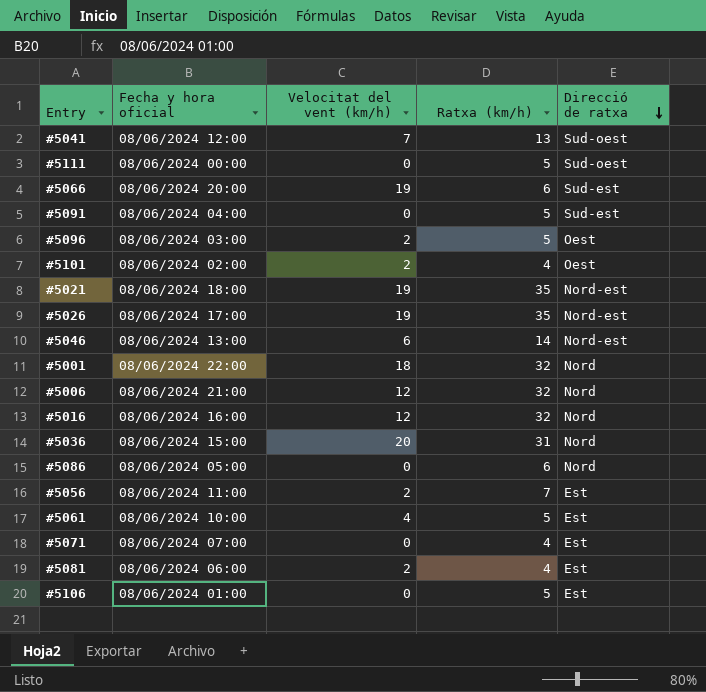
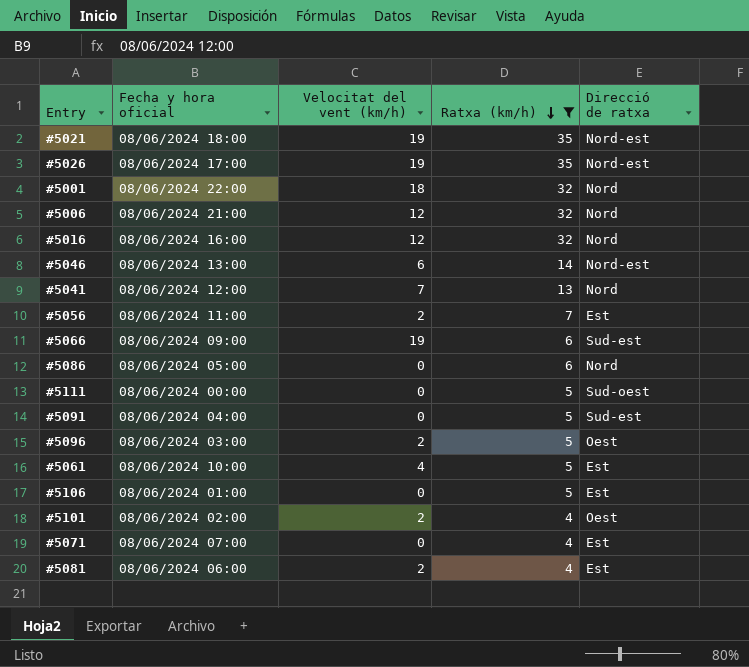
filter: none -> Ratxa (km/h) != 31
row order: Direcció de ratxa descending -> Ratxa (km/h) descending
#5041 | Direcció de ratxa: Sud-oest -> Nord
#5066 | Fecha y hora oficial: 08/06/2024 20:00 -> 08/06/2024 09:00

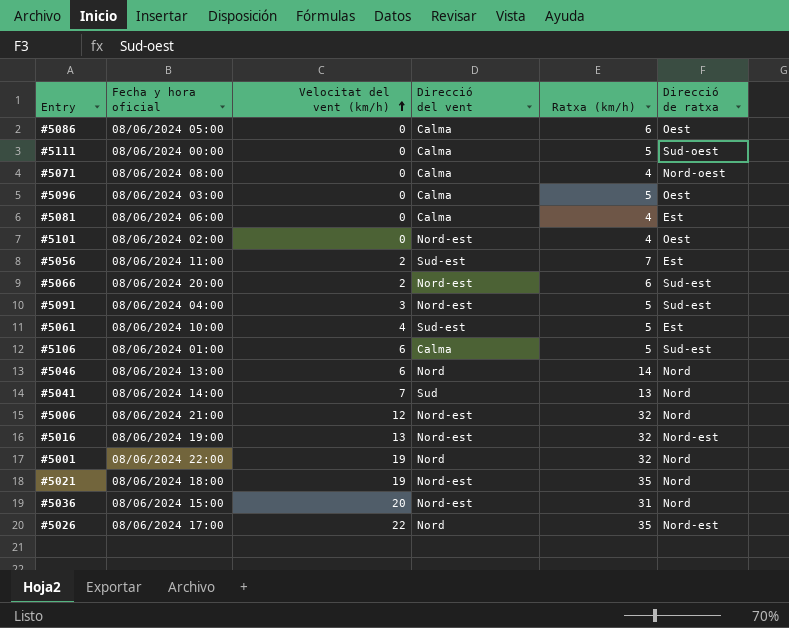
filter: Ratxa (km/h) != 31 -> none
row order: Ratxa (km/h) descending -> Velocitat del vent (km/h) ascending
column Direcció del vent | position: none -> 4
#5086 | Direcció de ratxa: Nord -> Oest
#5071 | Fecha y hora oficial: 08/06/2024 07:00 -> 08/06/2024 08:00
#5071 | Direcció de ratxa: Est -> Nord-oest
#5096 | Velocitat del vent (km/h): 2 -> 0
#5081 | Velocitat del vent (km/h): 2 -> 0
#5101 | Velocitat del vent (km/h): 2 -> 0
#5066 | Fecha y hora oficial: 08/06/2024 09:00 -> 08/06/2024 20:00
#5066 | Velocitat del vent (km/h): 19 -> 2
#5091 | Velocitat del vent (km/h): 0 -> 3
#5106 | Velocitat del vent (km/h): 0 -> 6
#5106 | Direcció de ratxa: Est -> Sud-est
#5046 | Direcció de ratxa: Nord-est -> Nord
#5041 | Fecha y hora oficial: 08/06/2024 12:00 -> 08/06/2024 14:00
#5016 | Fecha y hora oficial: 08/06/2024 16:00 -> 08/06/2024 19:00
#5016 | Velocitat del vent (km/h): 12 -> 13
#5016 | Direcció de ratxa: Nord -> Nord-est
#5001 | Velocitat del vent (km/h): 18 -> 19
#5021 | Direcció de ratxa: Nord-est -> Nord
#5026 | Velocitat del vent (km/h): 19 -> 22

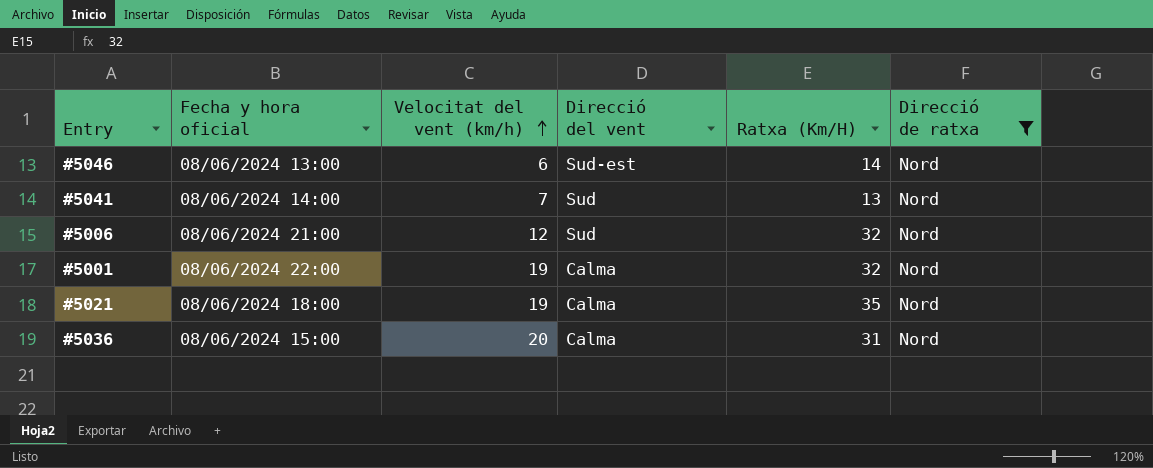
filter: none -> Direcció de ratxa = Nord
column name: Ratxa (km/h) -> Ratxa (Km/H)
#5046 | Direcció del vent: Nord -> Sud-est
#5006 | Direcció del vent: Nord-est -> Sud
#5001 | Direcció del vent: Nord -> Calma
#5021 | Direcció del vent: Nord-est -> Calma
#5036 | Direcció del vent: Nord-est -> Calma

